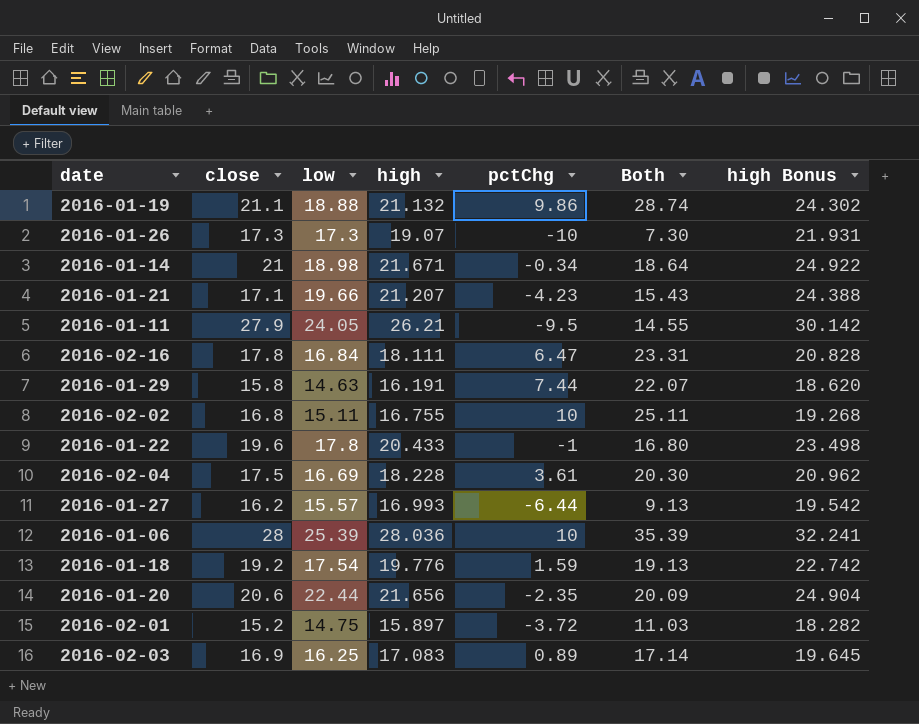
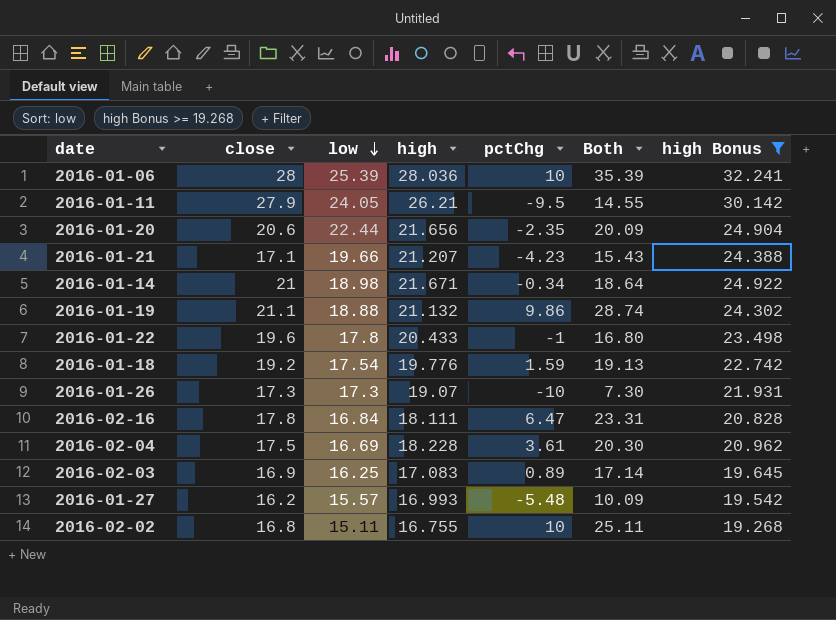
filter: none -> high Bonus >= 19.268
row order: none -> low descending
2016-01-27 | pctChg: -6.44 -> -5.48
2016-01-27 | Both: 9.13 -> 10.09

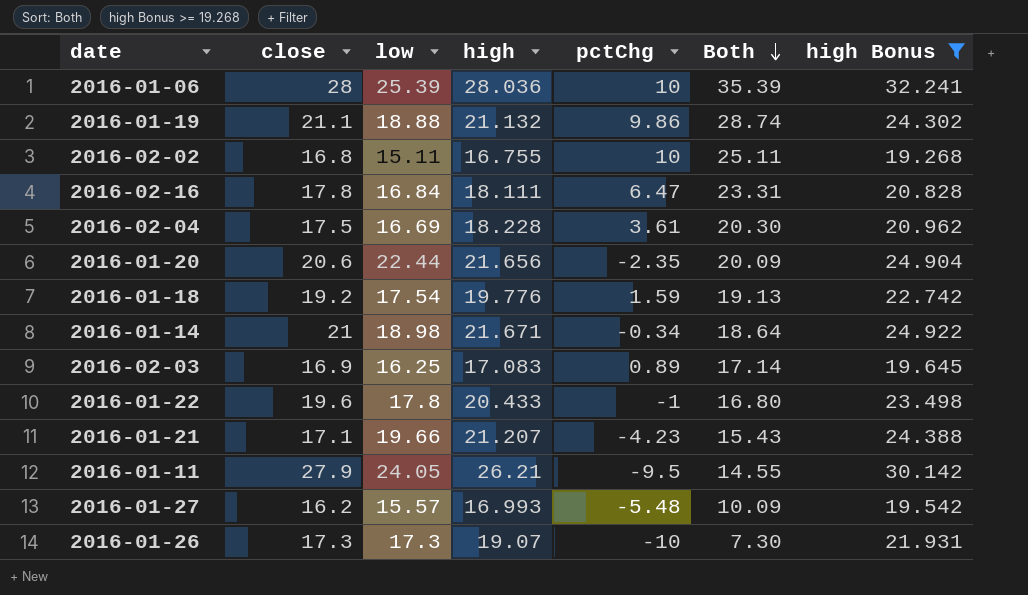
row order: low descending -> Both descending

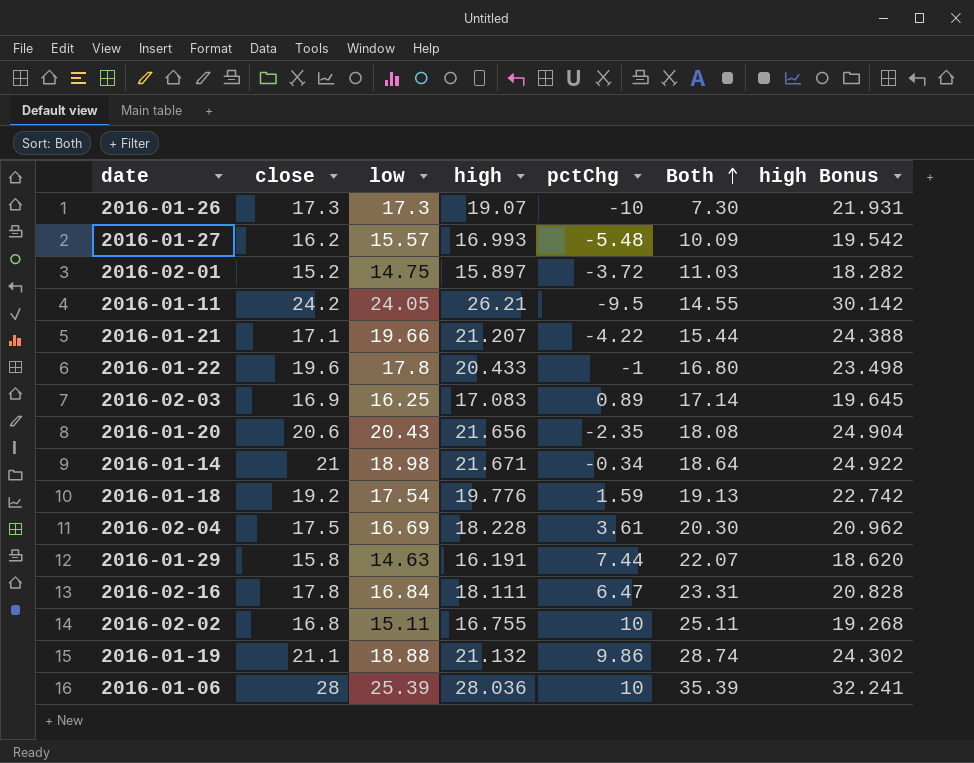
filter: high Bonus >= 19.268 -> none
row order: Both descending -> Both ascending
2016-01-11 | close: 27.9 -> 24.2
2016-01-21 | pctChg: -4.23 -> -4.22
2016-01-21 | Both: 15.43 -> 15.44
2016-01-20 | low: 22.44 -> 20.43
2016-01-20 | Both: 20.09 -> 18.08

